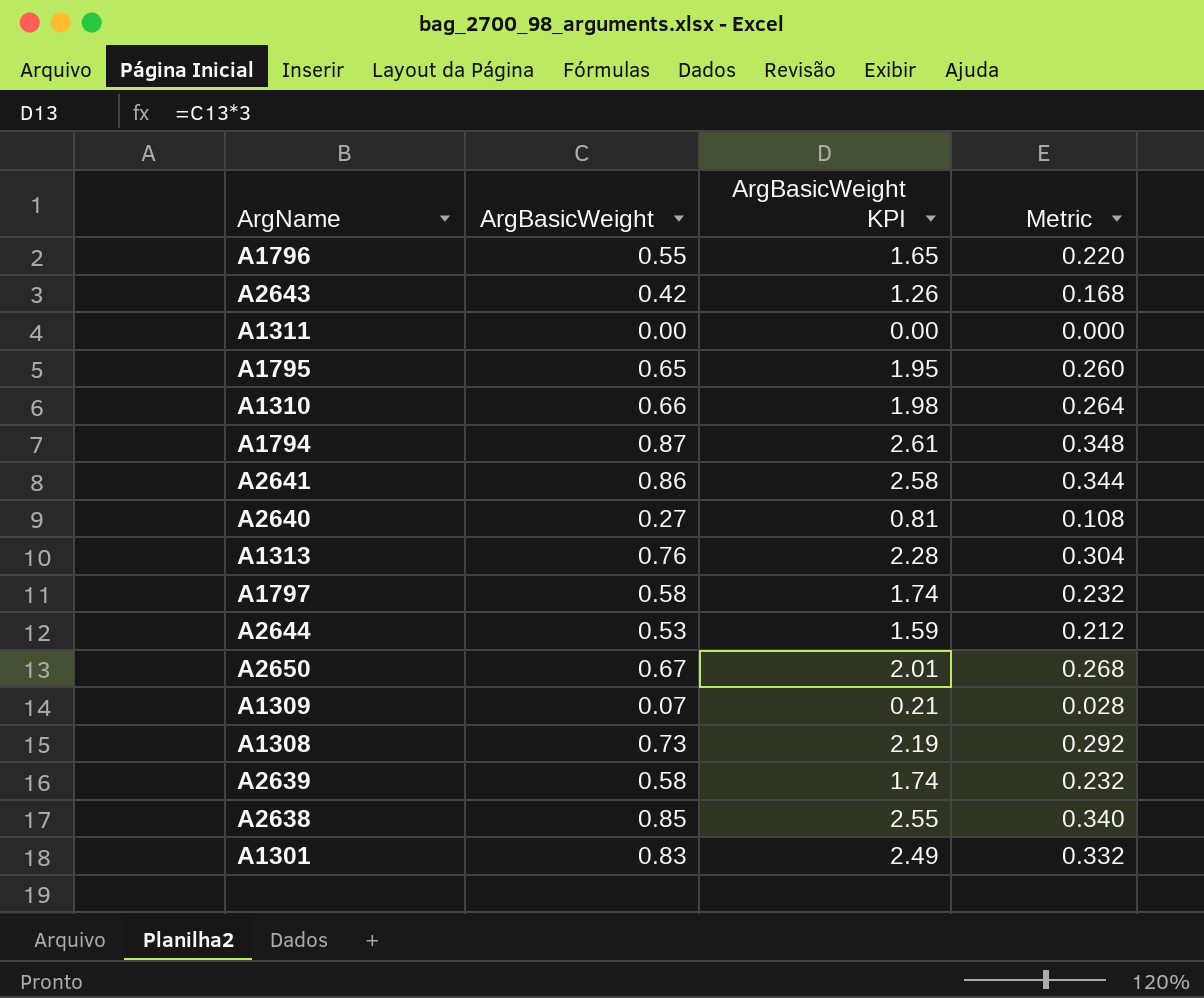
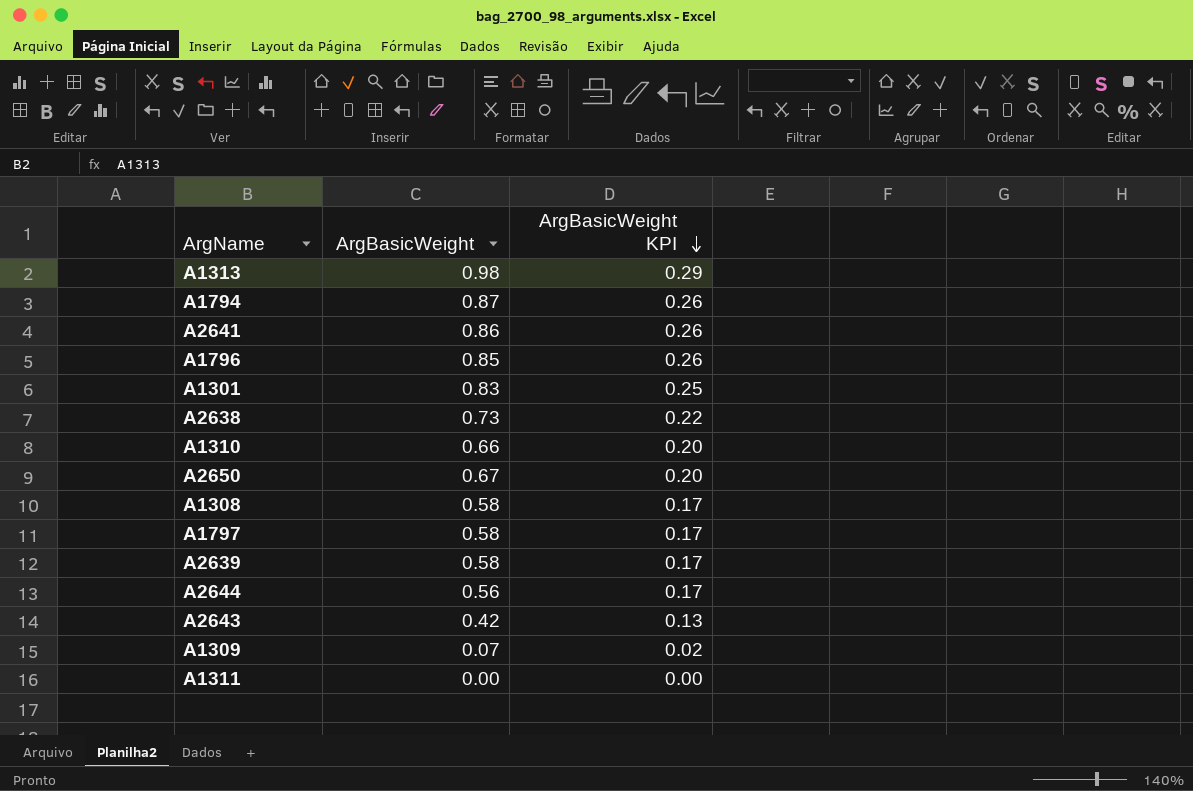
row order: none -> ArgBasicWeight KPI descending
column Metric | formula: [ArgBasicWeight] * 0.4 -> none
column ArgBasicWeight KPI | formula: [ArgBasicWeight] * 3 -> [ArgBasicWeight] * 0.3
row A1795: 0.65 | 1.95 | 0.260 -> none
row A2640: 0.27 | 0.81 | 0.108 -> none
A1313 | ArgBasicWeight: 0.76 -> 0.98
A1796 | ArgBasicWeight: 0.55 -> 0.85
A2638 | ArgBasicWeight: 0.85 -> 0.73
A1308 | ArgBasicWeight: 0.73 -> 0.58
A2644 | ArgBasicWeight: 0.53 -> 0.56

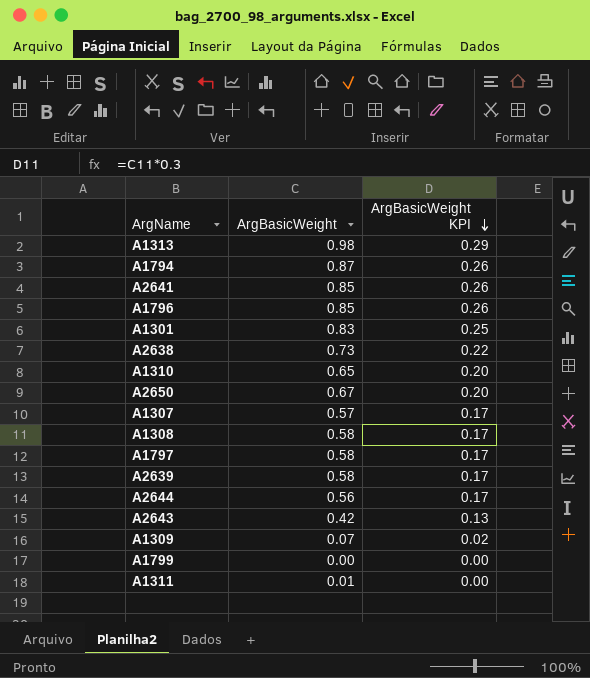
A2641 | ArgBasicWeight: 0.86 -> 0.85
A1310 | ArgBasicWeight: 0.66 -> 0.65
row A1307: none -> 0.57 | 0.17
row A1799: none -> 0.00 | 0.00
A1311 | ArgBasicWeight: 0.00 -> 0.01

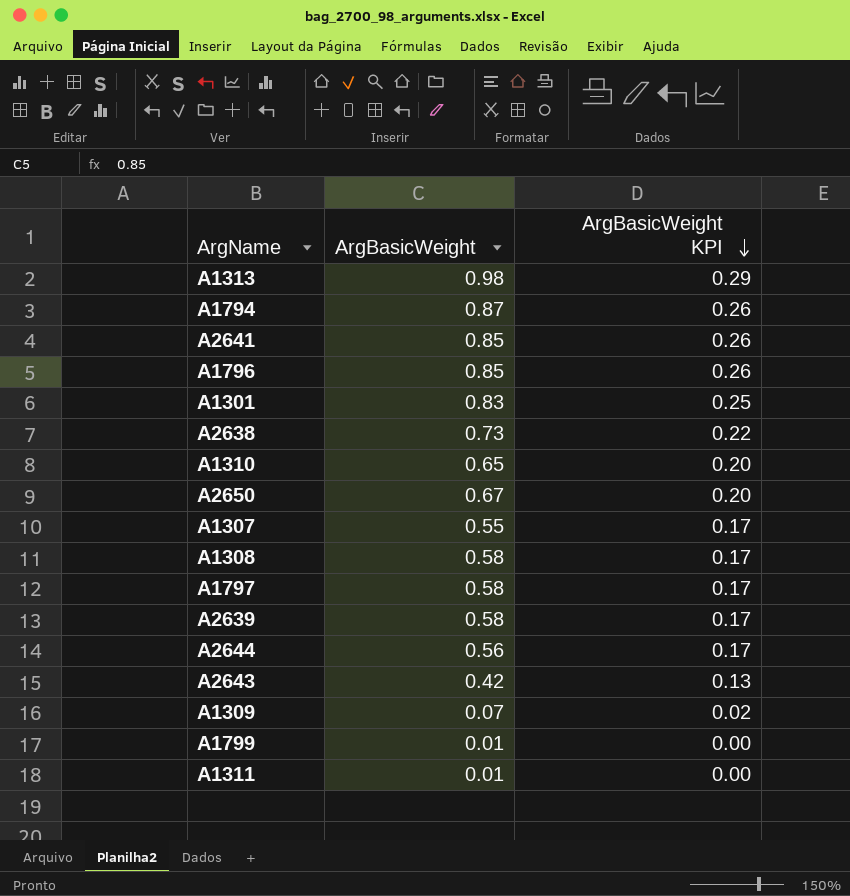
A1307 | ArgBasicWeight: 0.57 -> 0.55
A1799 | ArgBasicWeight: 0.00 -> 0.01

